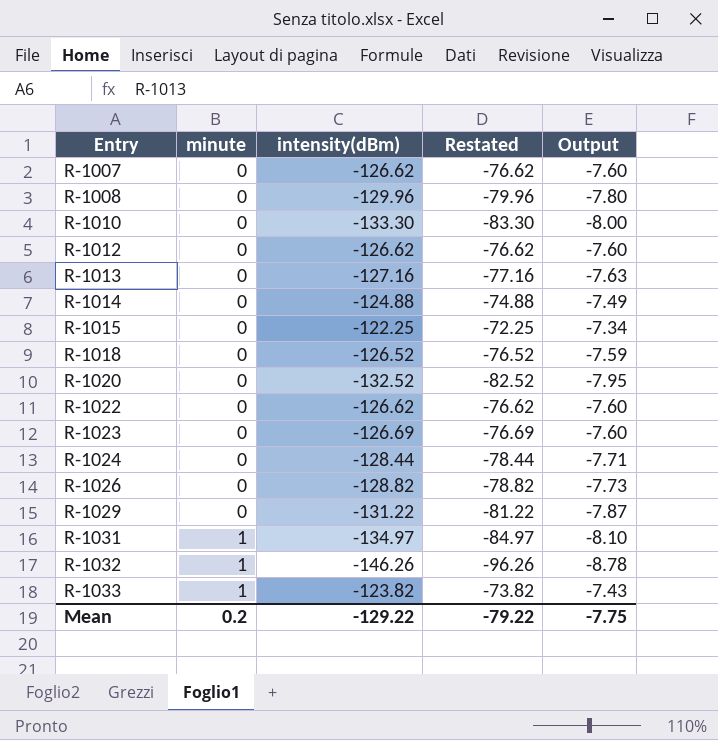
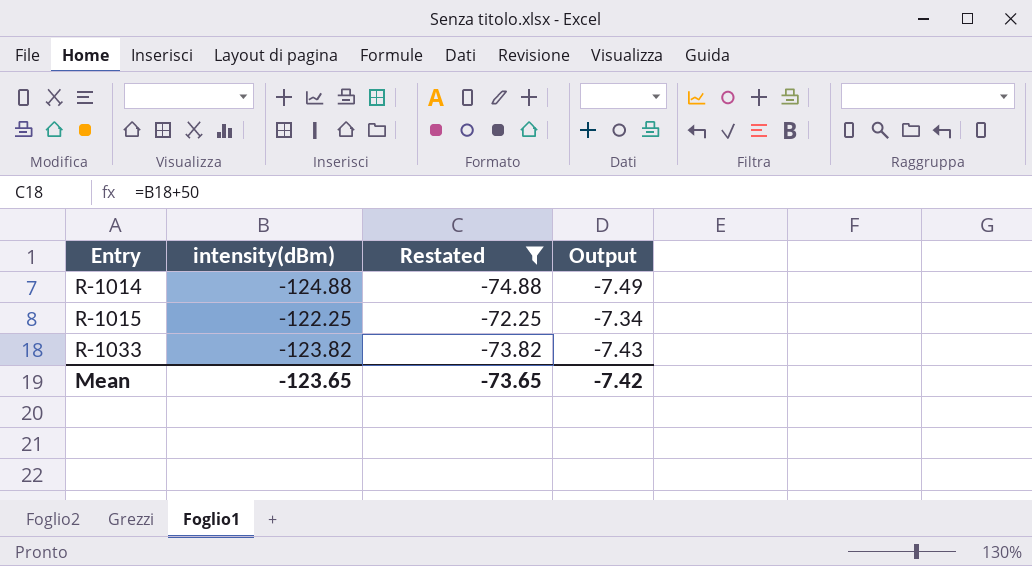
filter: none -> Restated >= -74.88
column minute | position: 2 -> none
Mean | intensity(dBm): -129.22 -> -123.65
Mean | Restated: -79.22 -> -73.65
Mean | Output: -7.75 -> -7.42

